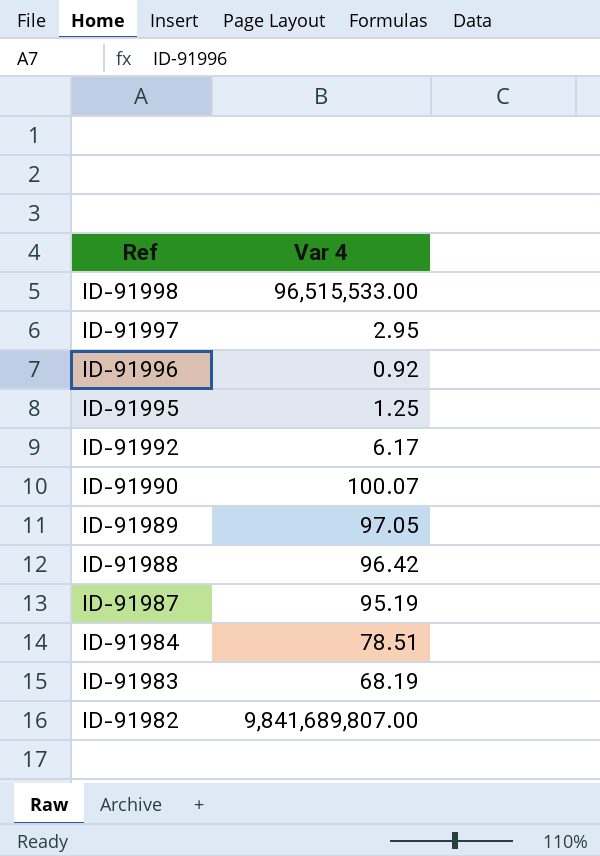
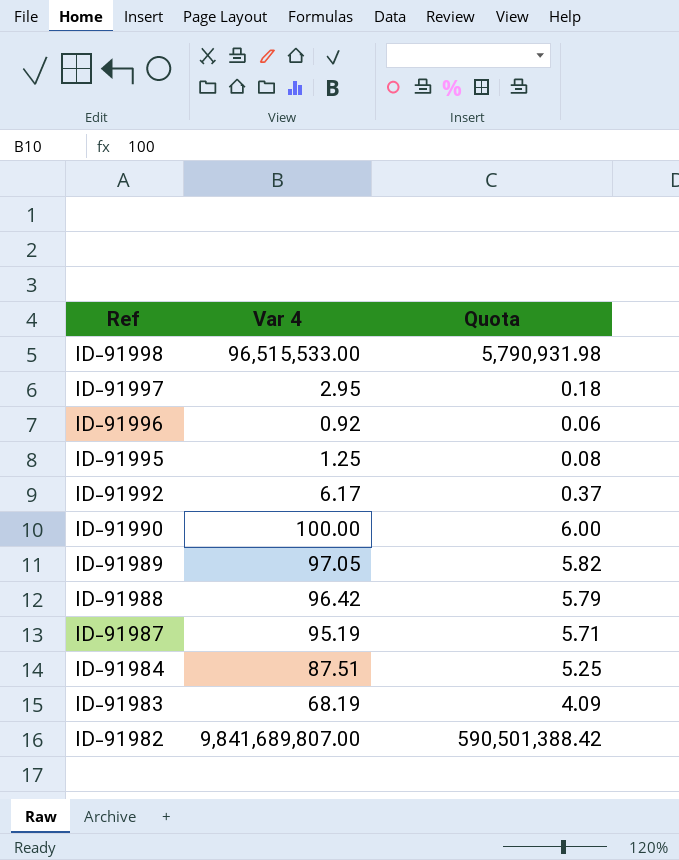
column Quota | formula: none -> [Var 4] * 0.06
ID-91990 | Var 4: 100.07 -> 100.00
ID-91984 | Var 4: 78.51 -> 87.51

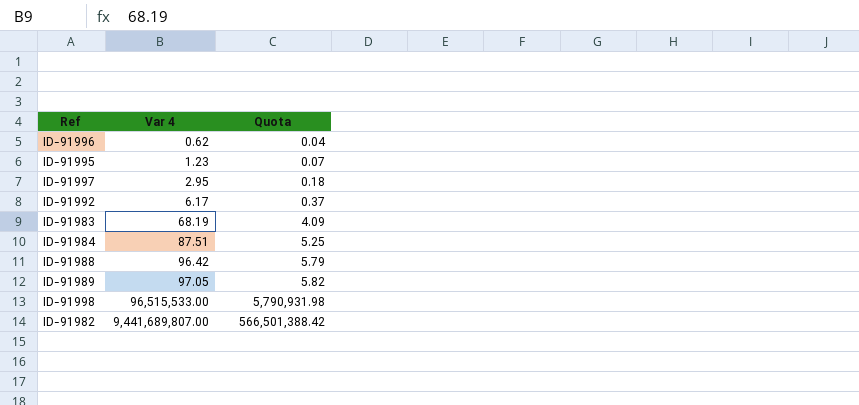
row order: Ref descending -> Var 4 ascending
row ID-91990: 100.00 | 6.00 -> none
row ID-91987: 95.19 | 5.71 -> none
ID-91996 | Var 4: 0.92 -> 0.62
ID-91996 | Quota: 0.06 -> 0.04
ID-91995 | Var 4: 1.25 -> 1.23
ID-91995 | Quota: 0.08 -> 0.07
ID-91982 | Var 4: 9,841,689,807.00 -> 9,441,689,807.00
ID-91982 | Quota: 590,501,388.42 -> 566,501,388.42

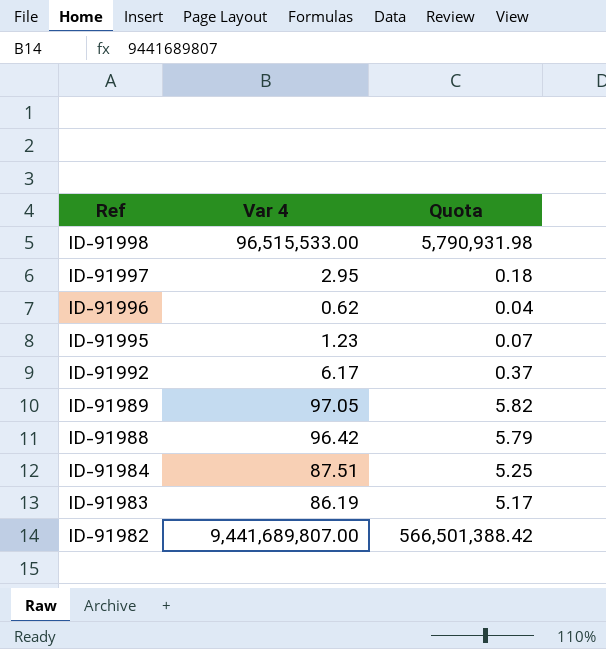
row order: Var 4 ascending -> Ref descending
ID-91983 | Var 4: 68.19 -> 86.19
ID-91983 | Quota: 4.09 -> 5.17

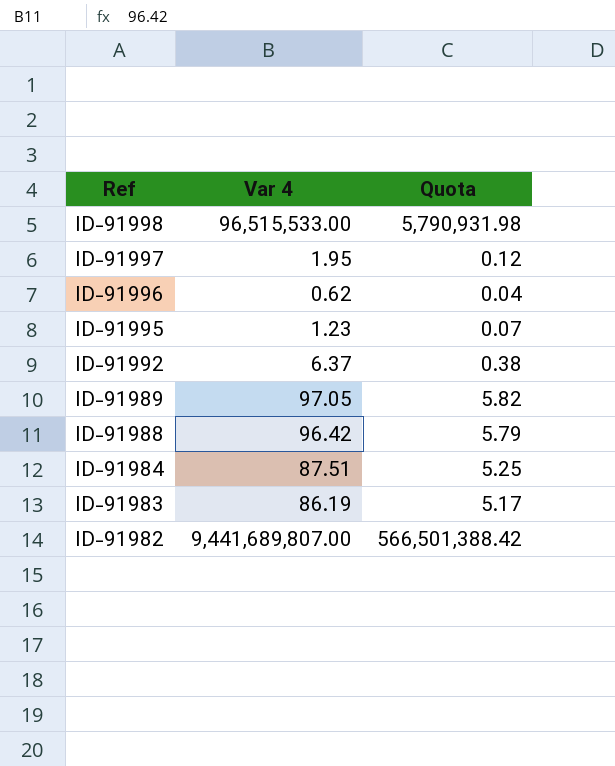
ID-91997 | Var 4: 2.95 -> 1.95
ID-91997 | Quota: 0.18 -> 0.12
ID-91992 | Var 4: 6.17 -> 6.37
ID-91992 | Quota: 0.37 -> 0.38

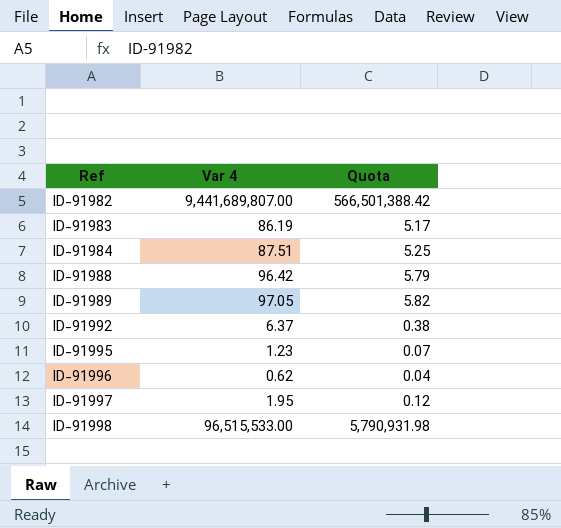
row order: Ref descending -> Ref ascending

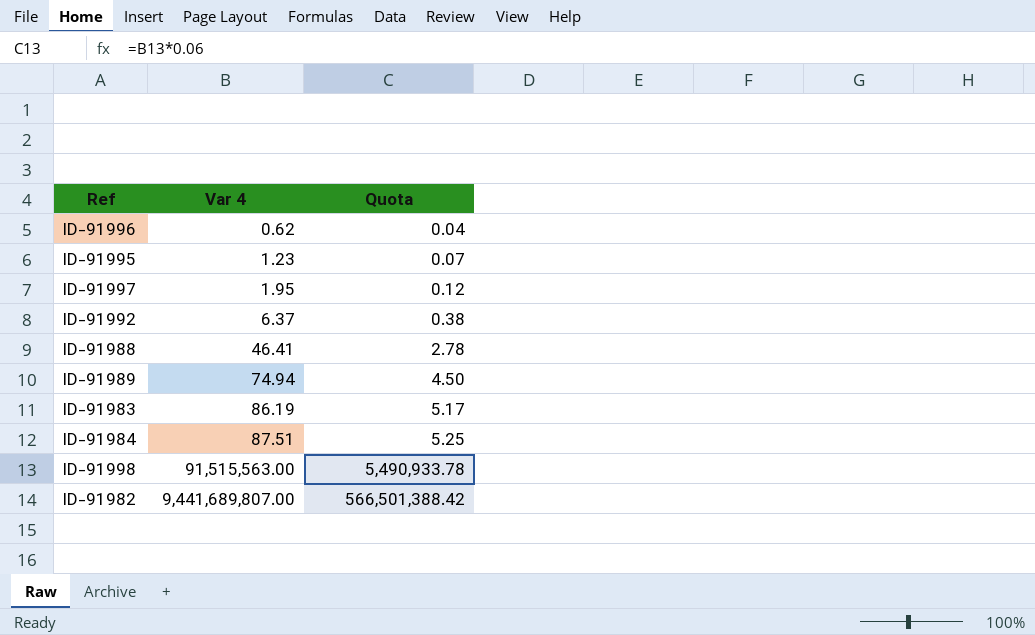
row order: Ref ascending -> Var 4 ascending
ID-91988 | Var 4: 96.42 -> 46.41
ID-91988 | Quota: 5.79 -> 2.78
ID-91989 | Var 4: 97.05 -> 74.94
ID-91989 | Quota: 5.82 -> 4.50
ID-91998 | Var 4: 96,515,533.00 -> 91,515,563.00
ID-91998 | Quota: 5,790,931.98 -> 5,490,933.78

